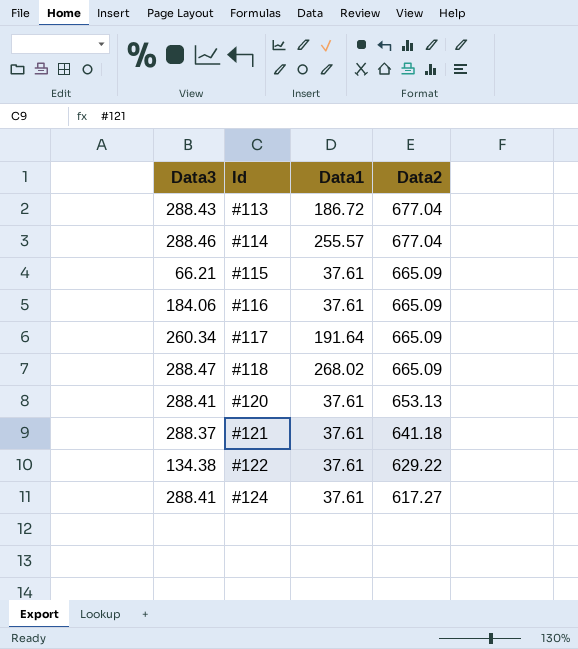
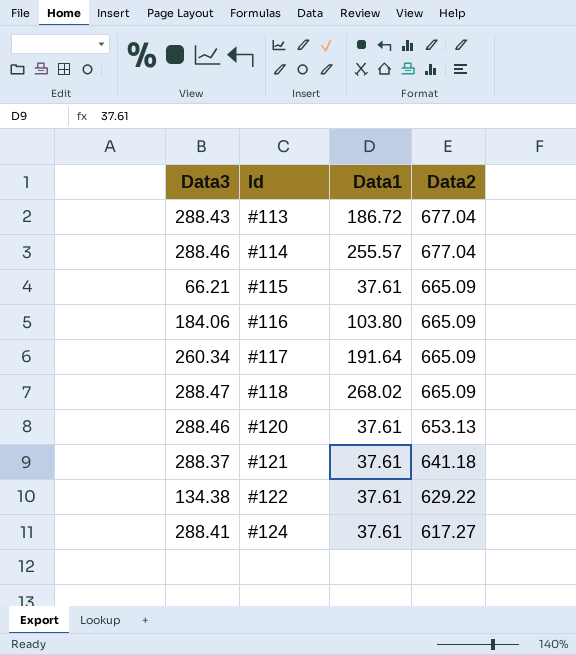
#116 | Data1: 37.61 -> 103.80
#120 | Data3: 288.41 -> 288.46

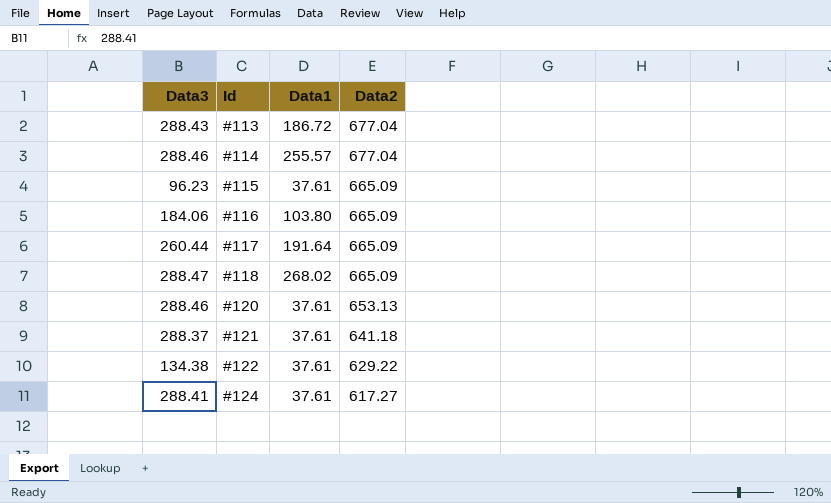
#115 | Data3: 66.21 -> 96.23
#117 | Data3: 260.34 -> 260.44

